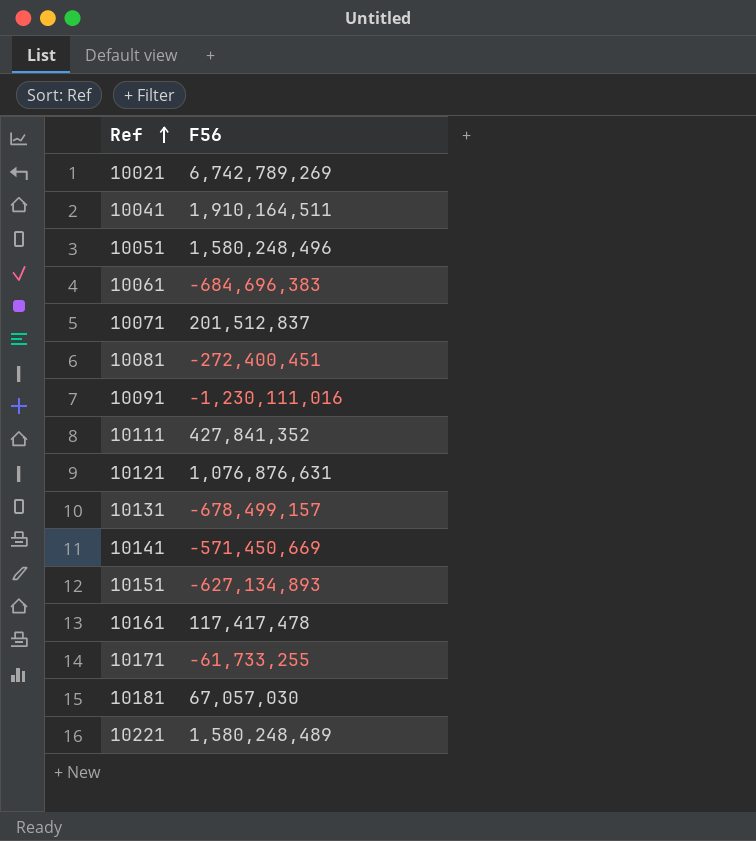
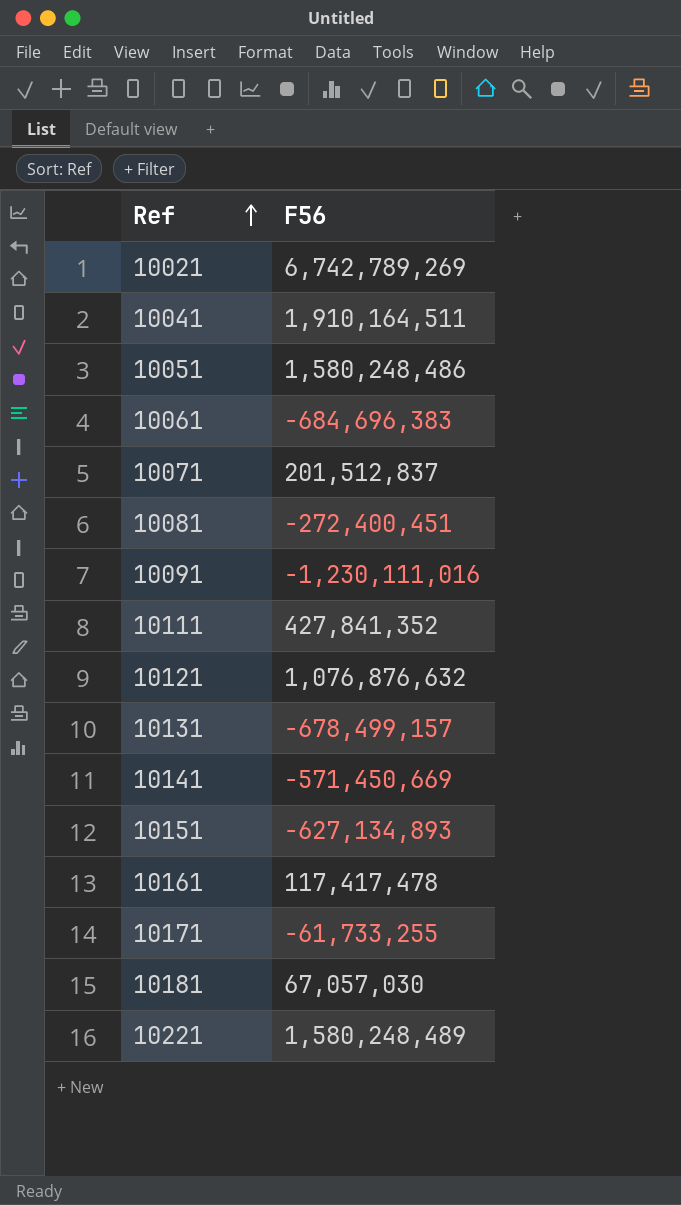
10051 | F56: 1,580,248,496 -> 1,580,248,486
10121 | F56: 1,076,876,631 -> 1,076,876,632

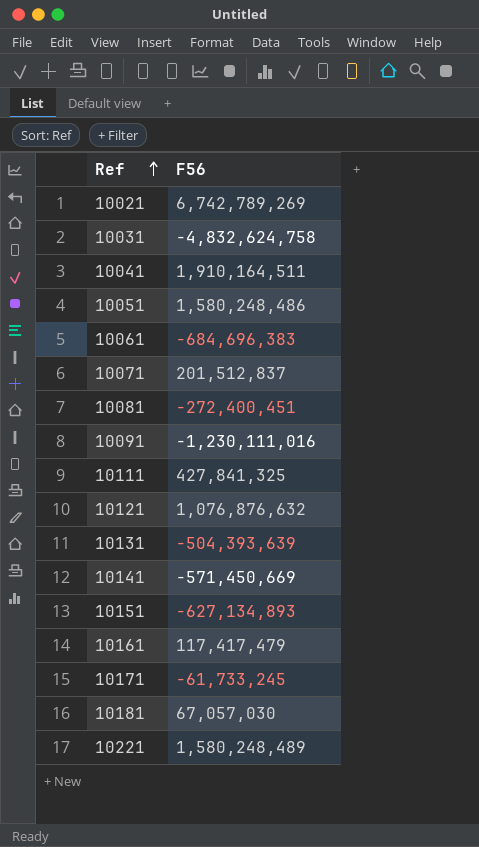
row 10031: none -> -4,832,624,758
10111 | F56: 427,841,352 -> 427,841,325
10131 | F56: -678,499,157 -> -504,393,639
10161 | F56: 117,417,478 -> 117,417,479
10171 | F56: -61,733,255 -> -61,733,245

